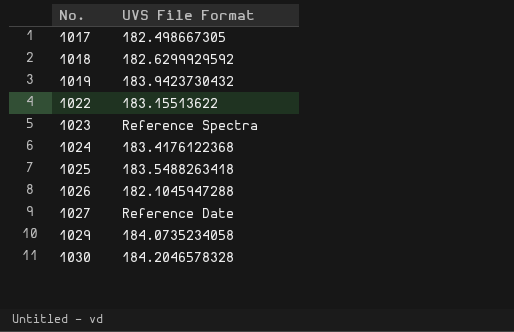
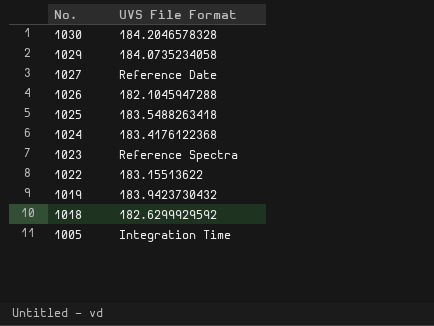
row order: No. ascending -> No. descending
row 1017: 182.498667305 -> none
row 1005: none -> Integration Time

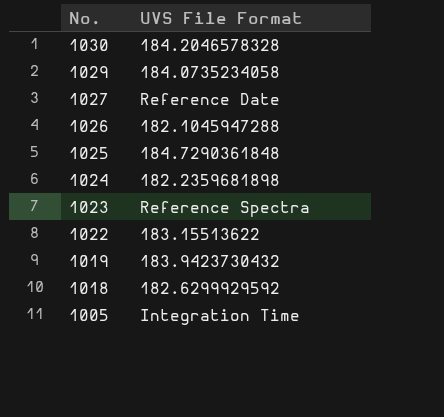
1025 | UVS File Format: 183.5488263418 -> 184.7290361848
1024 | UVS File Format: 183.4176122368 -> 182.2359681898

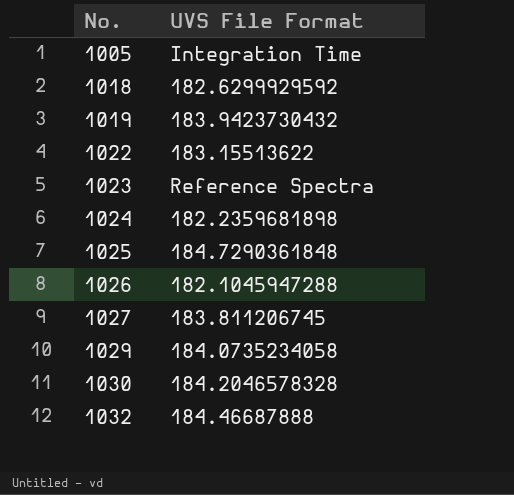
row order: No. descending -> No. ascending
1027 | UVS File Format: Reference Date -> 183.811206745
row 1032: none -> 184.46687888

